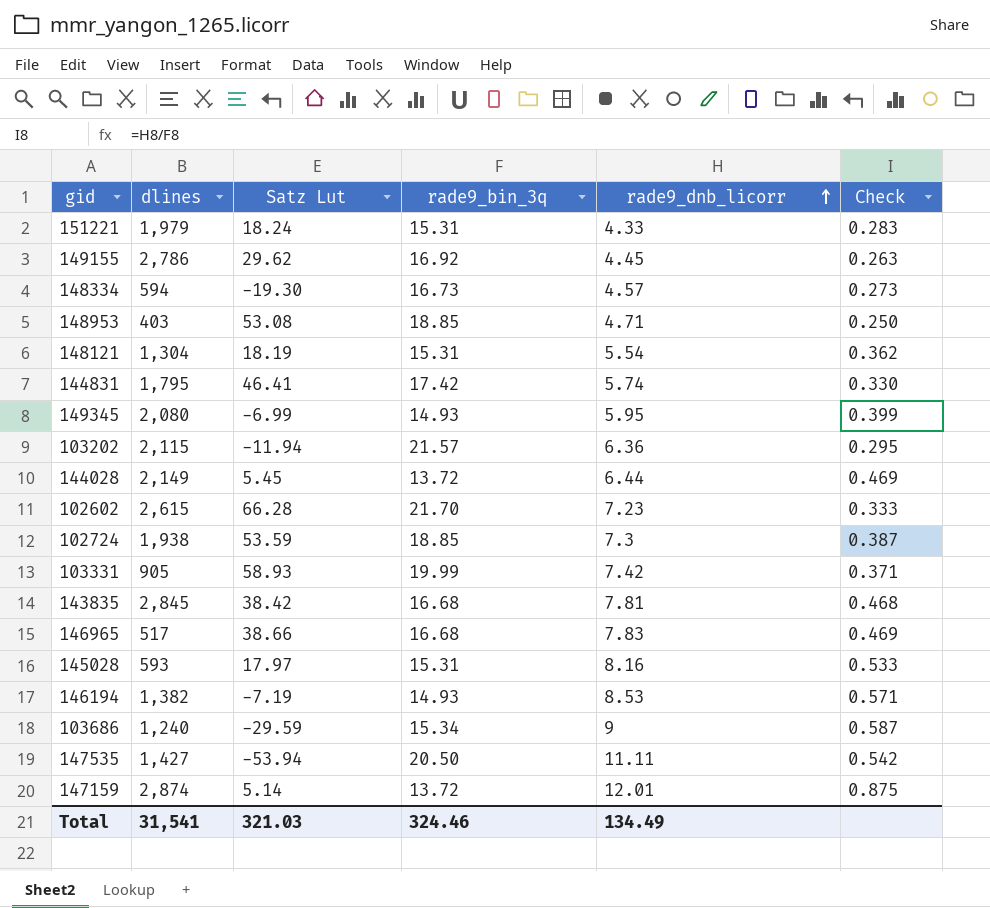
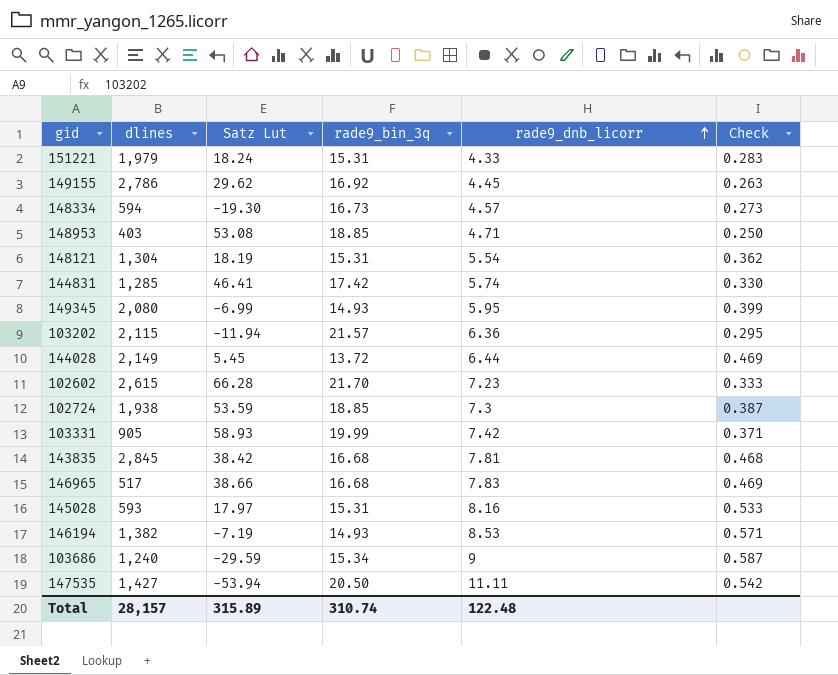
row 147159: 2,874 | 5.14 | 13.72 | 12.01 | 0.875 -> none
144831 | dlines: 1,795 -> 1,285
Total | dlines: 31,541 -> 28,157
Total | Satz Lut: 321.03 -> 315.89
Total | rade9_bin_3q: 324.46 -> 310.74
Total | rade9_dnb_licorr: 134.49 -> 122.48

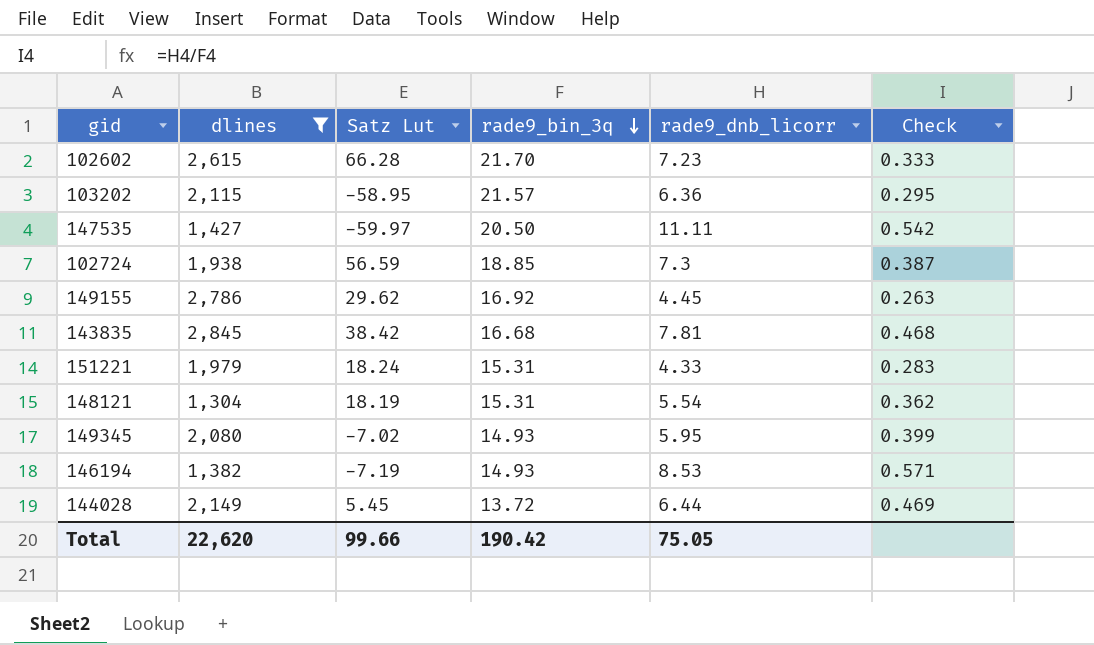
filter: none -> dlines >= 1,304
row order: rade9_dnb_licorr ascending -> rade9_bin_3q descending
103202 | Satz Lut: -11.94 -> -58.95
147535 | Satz Lut: -53.94 -> -59.97
102724 | Satz Lut: 53.59 -> 56.59
149345 | Satz Lut: -6.99 -> -7.02
Total | dlines: 28,157 -> 22,620
Total | Satz Lut: 315.89 -> 99.66
Total | rade9_bin_3q: 310.74 -> 190.42
Total | rade9_dnb_licorr: 122.48 -> 75.05

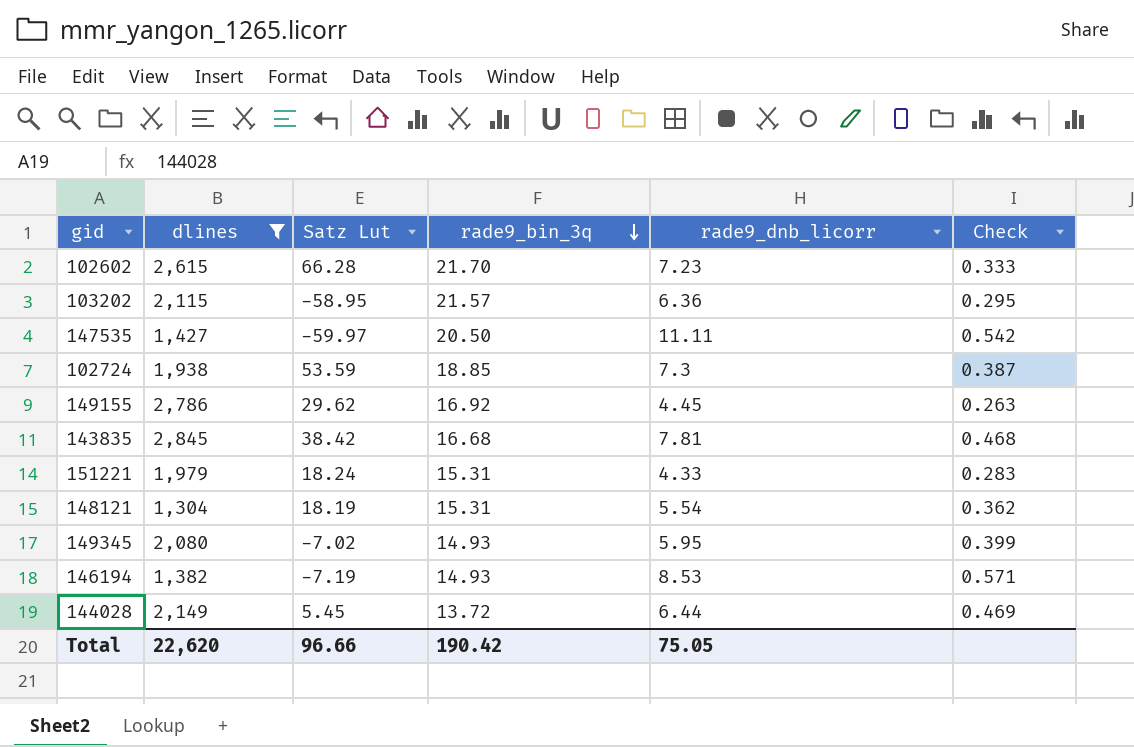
102724 | Satz Lut: 56.59 -> 53.59
Total | Satz Lut: 99.66 -> 96.66

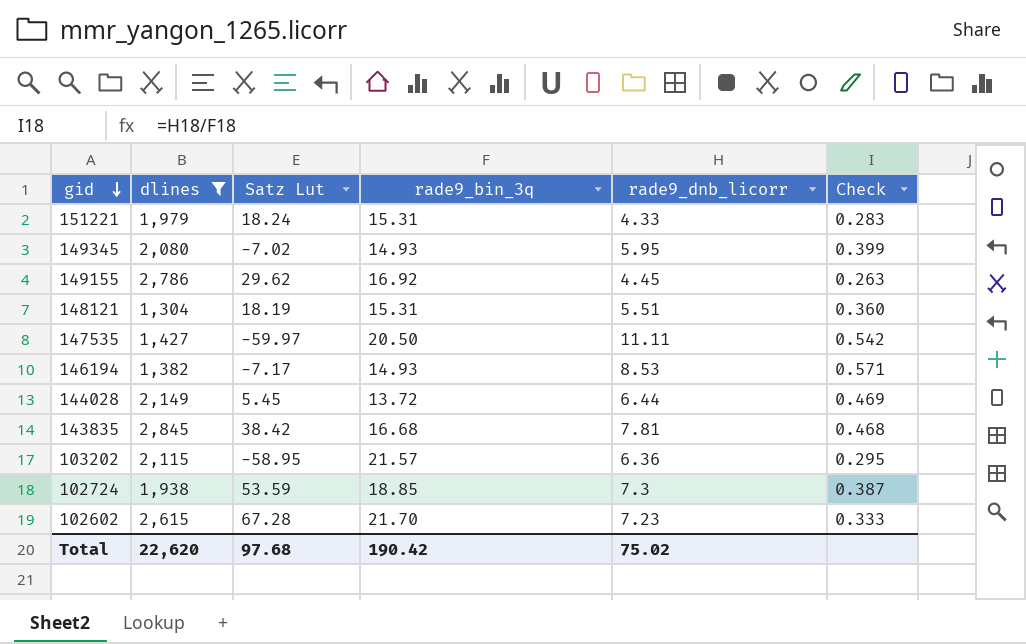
row order: rade9_bin_3q descending -> gid descending
148121 | rade9_dnb_licorr: 5.54 -> 5.51
148121 | Check: 0.362 -> 0.360
146194 | Satz Lut: -7.19 -> -7.17
102602 | Satz Lut: 66.28 -> 67.28
Total | Satz Lut: 96.66 -> 97.68
Total | rade9_dnb_licorr: 75.05 -> 75.02

